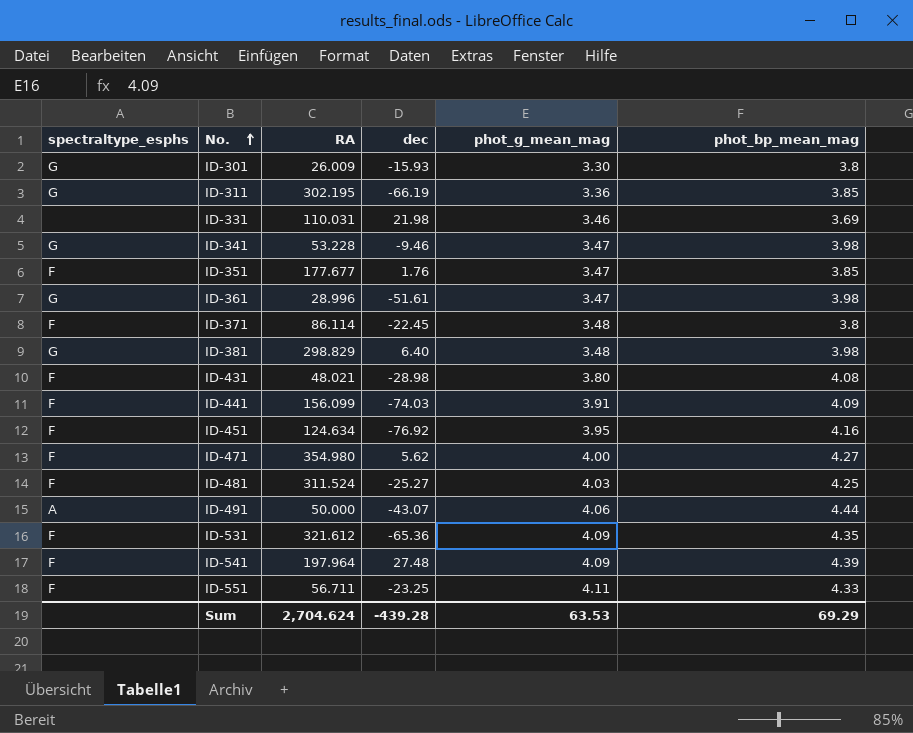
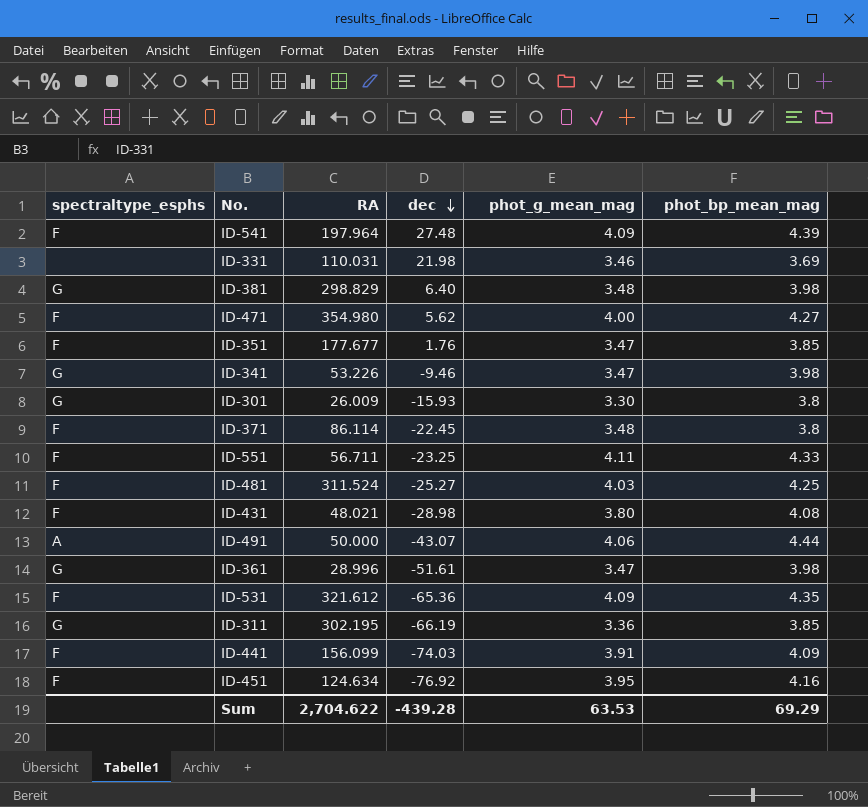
row order: No. ascending -> dec descending
ID-341 | RA: 53.228 -> 53.226
Sum | RA: 2,704.624 -> 2,704.622

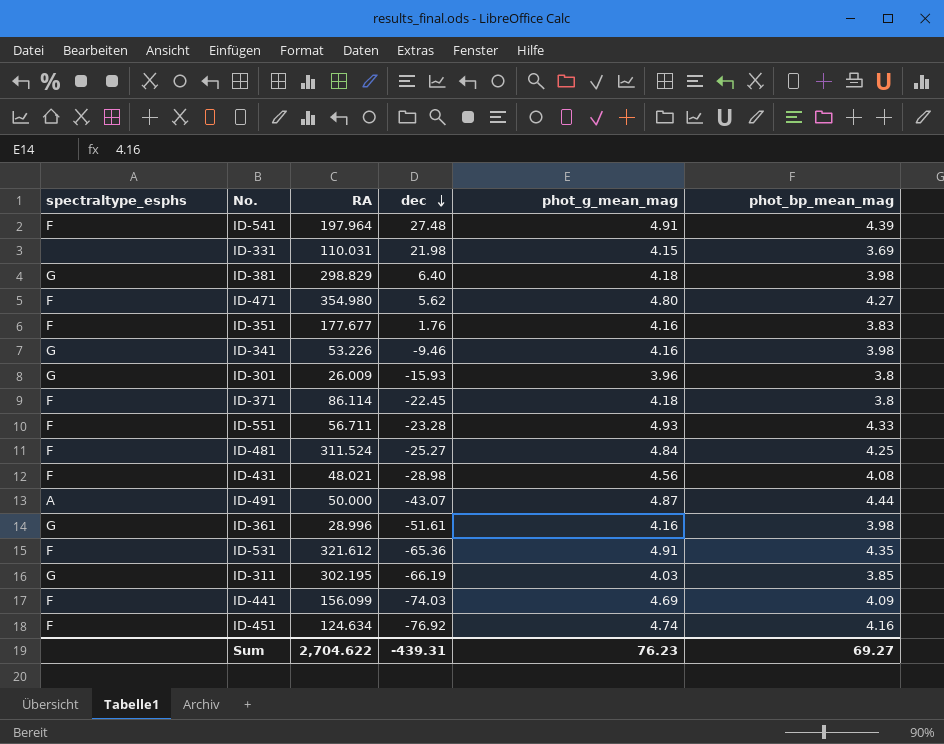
ID-541 | phot_g_mean_mag: 4.09 -> 4.91
ID-331 | phot_g_mean_mag: 3.46 -> 4.15
ID-381 | phot_g_mean_mag: 3.48 -> 4.18
ID-471 | phot_g_mean_mag: 4.00 -> 4.80
ID-351 | phot_g_mean_mag: 3.47 -> 4.16
ID-351 | phot_bp_mean_mag: 3.85 -> 3.83
ID-341 | phot_g_mean_mag: 3.47 -> 4.16
ID-301 | phot_g_mean_mag: 3.30 -> 3.96
ID-371 | phot_g_mean_mag: 3.48 -> 4.18
ID-551 | dec: -23.25 -> -23.28
ID-551 | phot_g_mean_mag: 4.11 -> 4.93
ID-481 | phot_g_mean_mag: 4.03 -> 4.84
ID-431 | phot_g_mean_mag: 3.80 -> 4.56
ID-491 | phot_g_mean_mag: 4.06 -> 4.87
ID-361 | phot_g_mean_mag: 3.47 -> 4.16
ID-531 | phot_g_mean_mag: 4.09 -> 4.91
ID-311 | phot_g_mean_mag: 3.36 -> 4.03
ID-441 | phot_g_mean_mag: 3.91 -> 4.69
ID-451 | phot_g_mean_mag: 3.95 -> 4.74
Sum | dec: -439.28 -> -439.31
Sum | phot_g_mean_mag: 63.53 -> 76.23
Sum | phot_bp_mean_mag: 69.29 -> 69.27

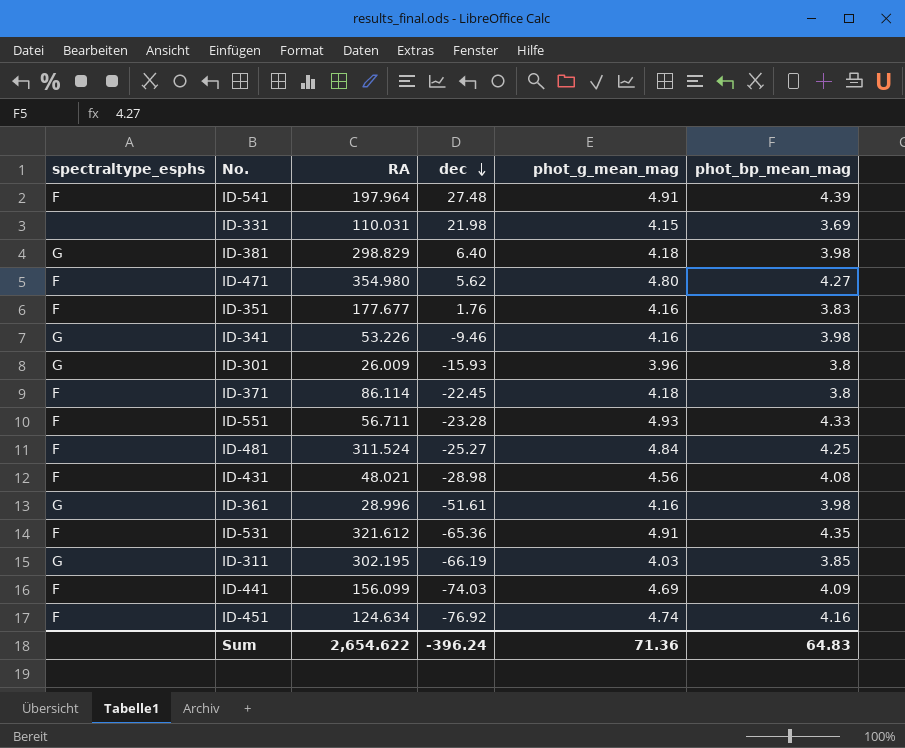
row ID-491: A | 50.000 | -43.07 | 4.87 | 4.44 -> none
Sum | RA: 2,704.622 -> 2,654.622
Sum | dec: -439.31 -> -396.24
Sum | phot_g_mean_mag: 76.23 -> 71.36
Sum | phot_bp_mean_mag: 69.27 -> 64.83

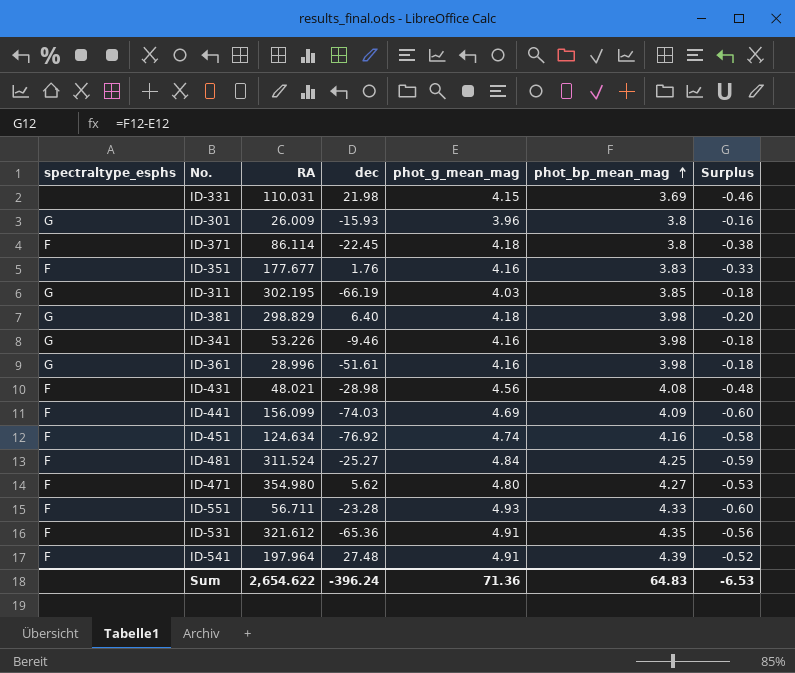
row order: dec descending -> phot_bp_mean_mag ascending
column Surplus | formula: none -> [phot_bp_mean_mag] - [phot_g_mean_mag]

